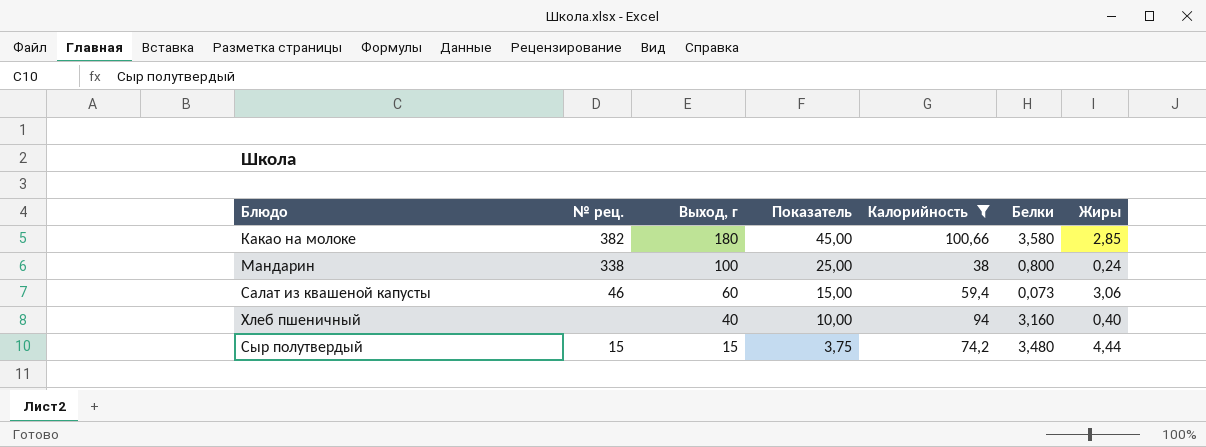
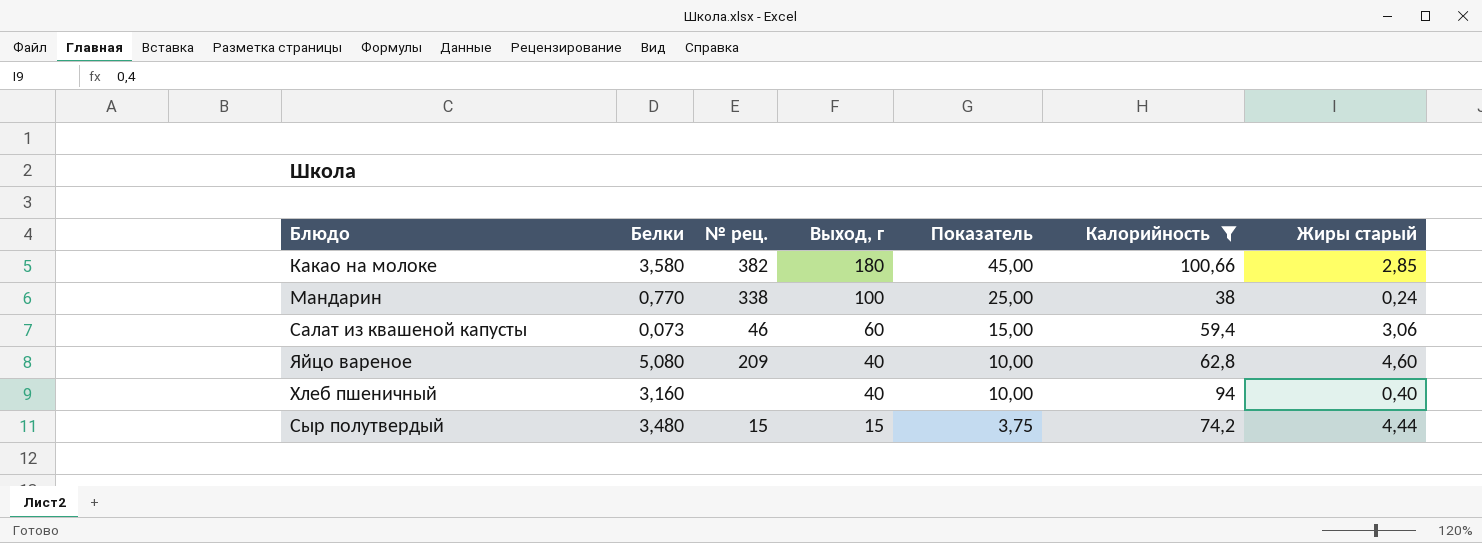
column Белки | position: 6 -> 2
column name: Жиры -> Жиры старый
Мандарин | Белки: 0,800 -> 0,770
row Яйцо вареное: none -> 5,080 | 209 | 40 | 10,00 | 62,8 | 4,60

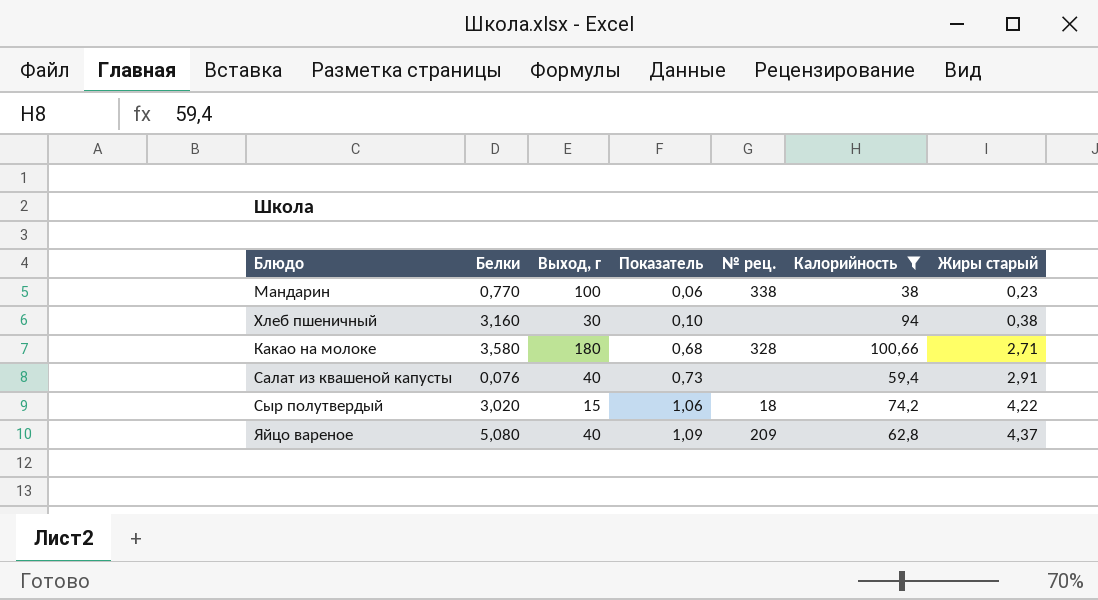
row order: Выход, г descending -> Показатель ascending
column Показатель | formula: [Выход, г] * 0,25 -> [Жиры старый] * 0,25
column № рец. | position: 3 -> 5
Мандарин | Жиры старый: 0,24 -> 0,23
Хлеб пшеничный | Выход, г: 40 -> 30
Хлеб пшеничный | Жиры старый: 0,40 -> 0,38
Какао на молоке | № рец.: 382 -> 328
Какао на молоке | Жиры старый: 2,85 -> 2,71
Салат из квашеной капусты | Белки: 0,073 -> 0,076
Салат из квашеной капусты | Выход, г: 60 -> 40
Салат из квашеной капусты | № рец.: 46 -> none
Салат из квашеной капусты | Жиры старый: 3,06 -> 2,91
Сыр полутвердый | Белки: 3,480 -> 3,020
Сыр полутвердый | № рец.: 15 -> 18
Сыр полутвердый | Жиры старый: 4,44 -> 4,22
Яйцо вареное | Жиры старый: 4,60 -> 4,37

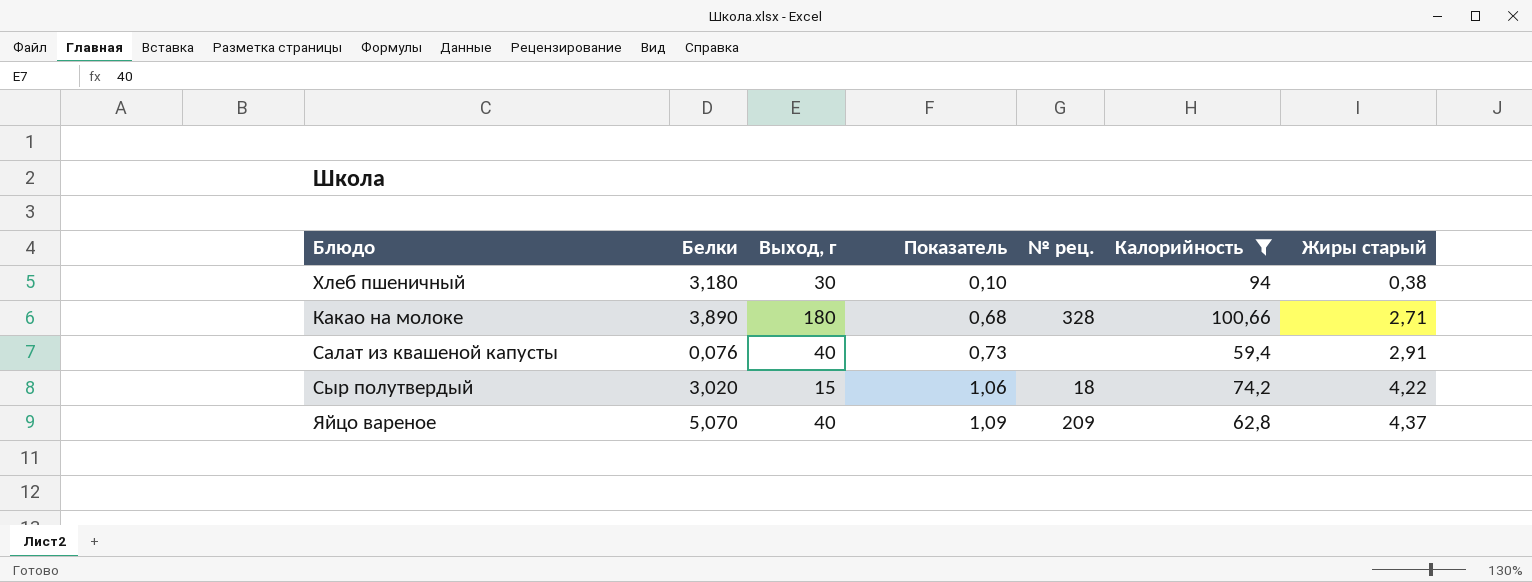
row Мандарин: 0,770 | 100 | 0,06 | 338 | 38 | 0,23 -> none
Хлеб пшеничный | Белки: 3,160 -> 3,180
Какао на молоке | Белки: 3,580 -> 3,890
Яйцо вареное | Белки: 5,080 -> 5,070

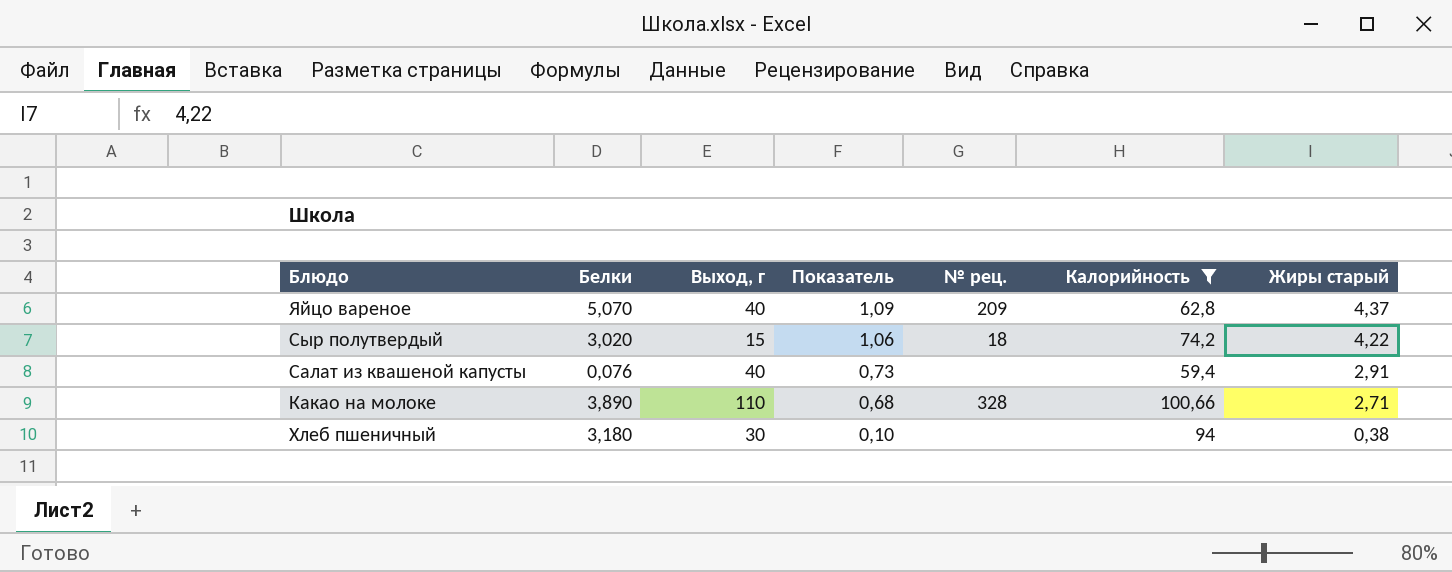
row order: Показатель ascending -> Показатель descending
Какао на молоке | Выход, г: 180 -> 110

